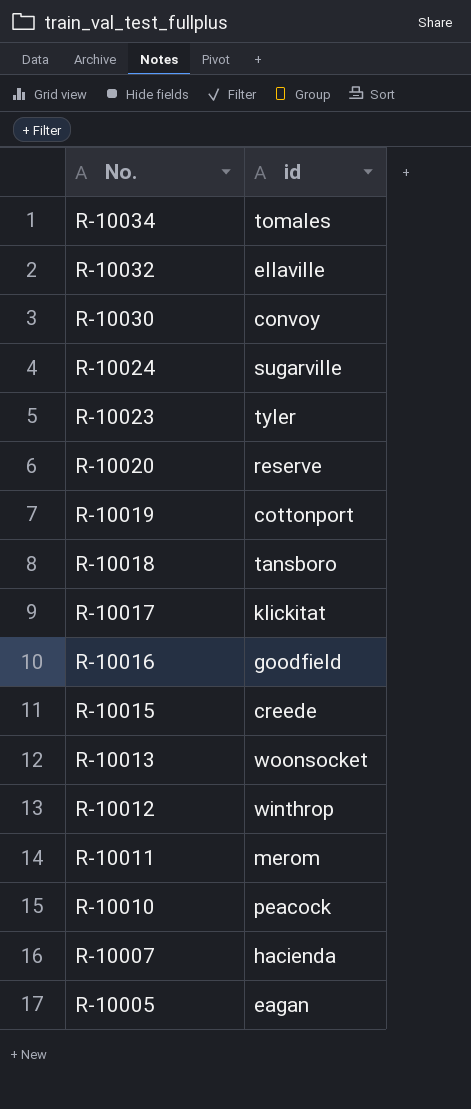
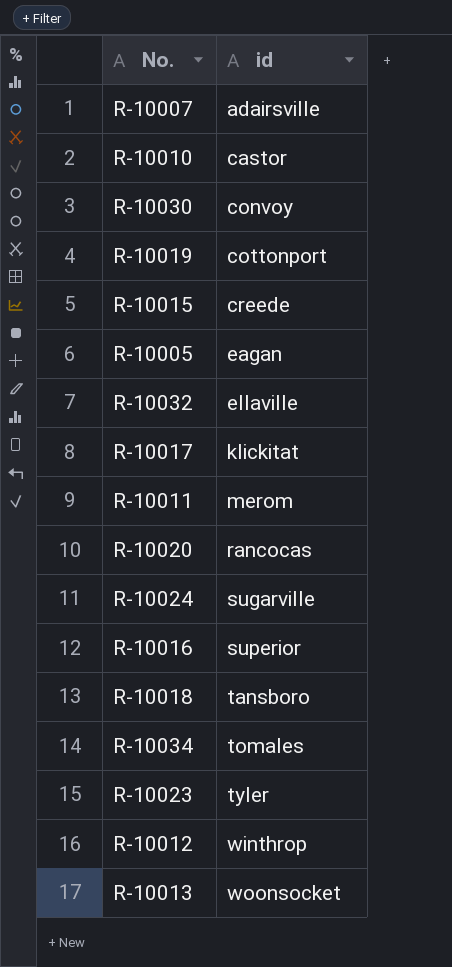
row order: No. descending -> id ascending
R-10007 | id: hacienda -> adairsville
R-10010 | id: peacock -> castor
R-10020 | id: reserve -> rancocas
R-10016 | id: goodfield -> superior

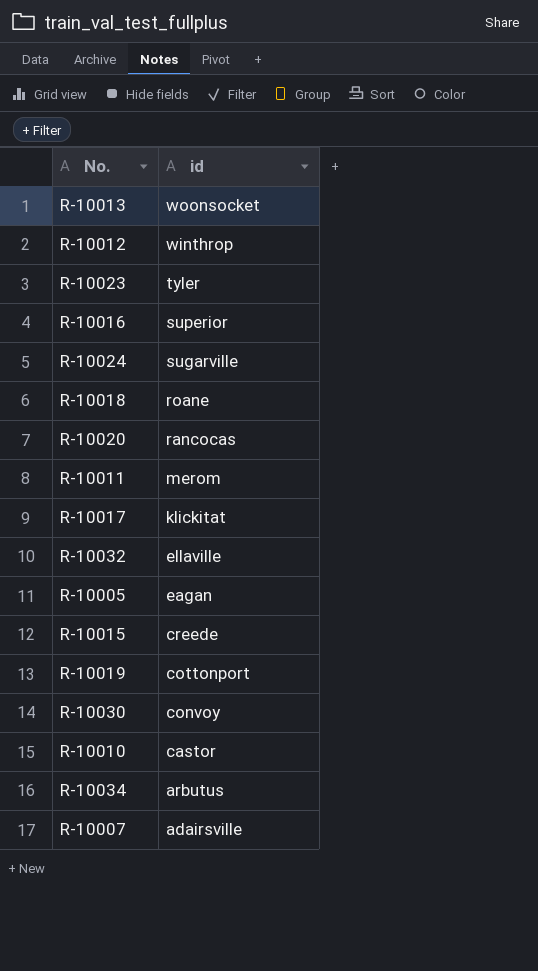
row order: id ascending -> id descending
R-10018 | id: tansboro -> roane
R-10034 | id: tomales -> arbutus

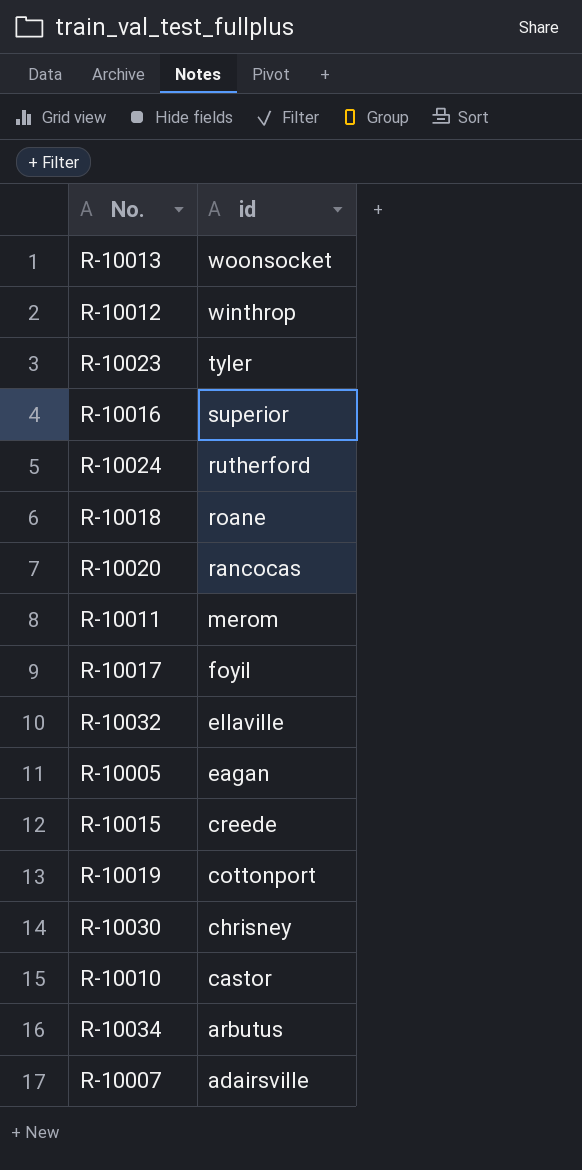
R-10024 | id: sugarville -> rutherford
R-10017 | id: klickitat -> foyil
R-10030 | id: convoy -> chrisney

